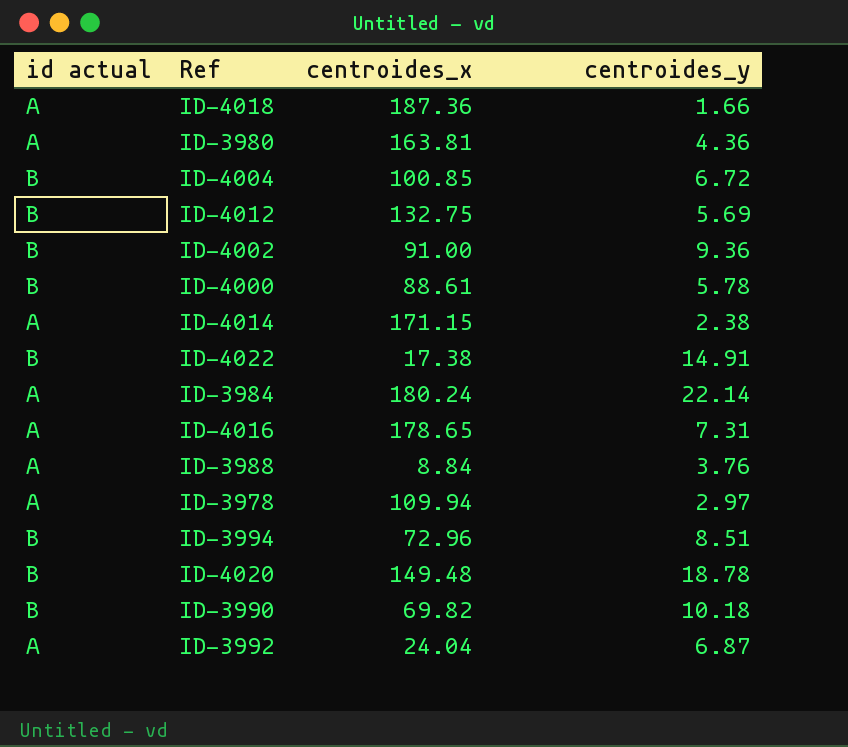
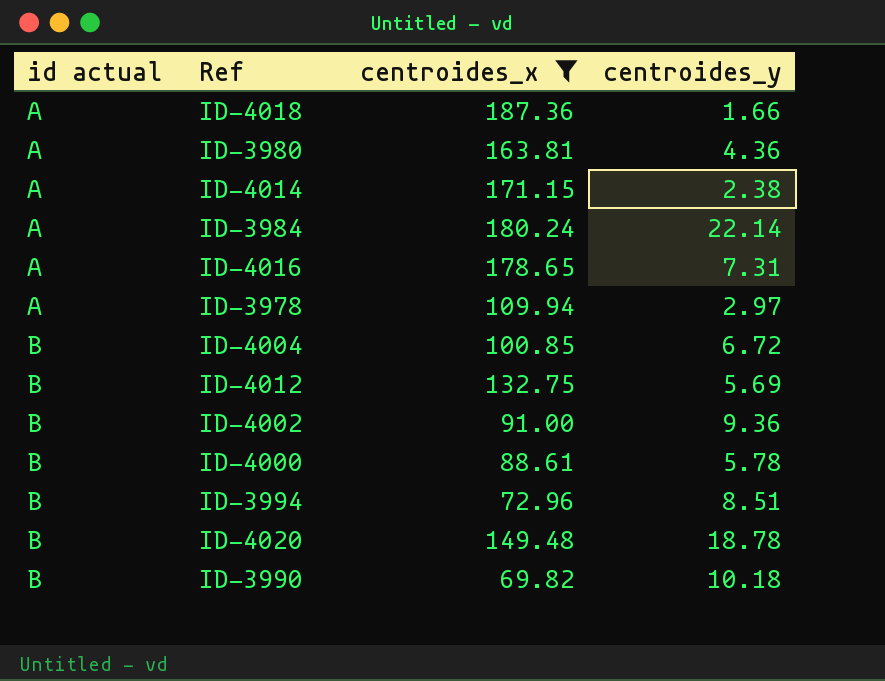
filter: none -> centroides_x >= 69.82
row order: none -> id actual ascending

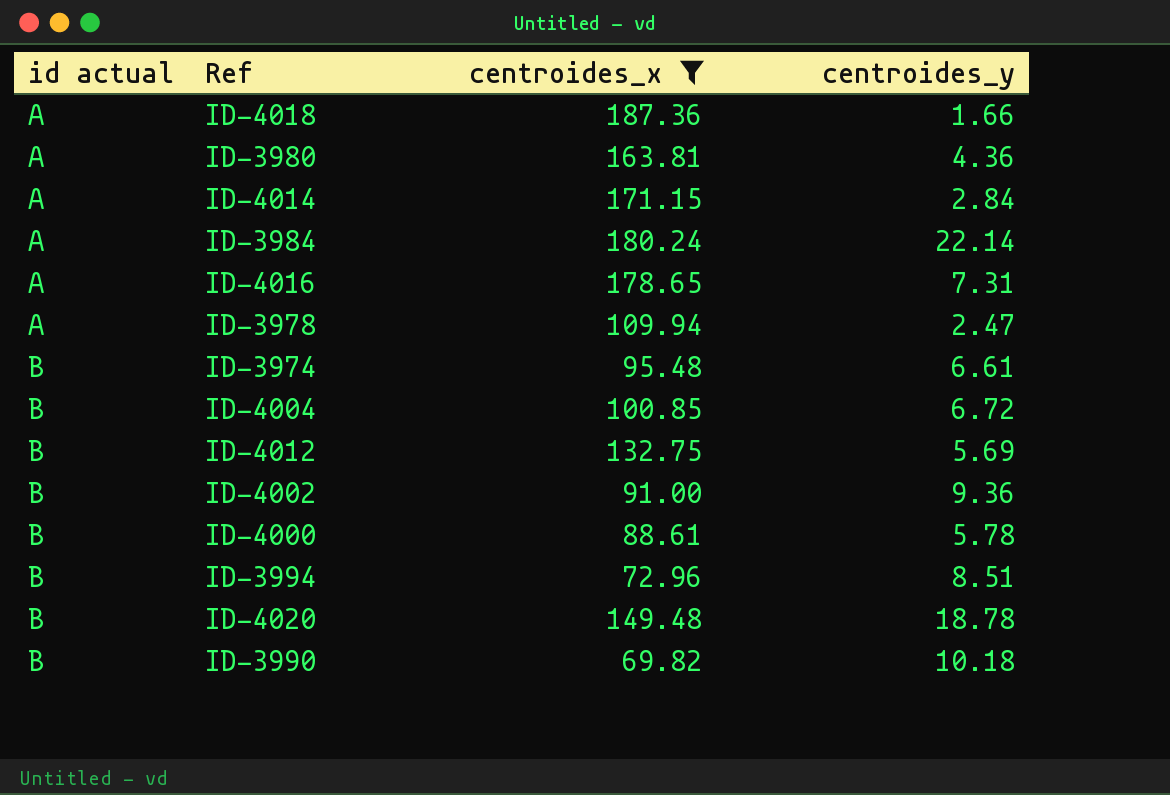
ID-4014 | centroides_y: 2.38 -> 2.84
ID-3978 | centroides_y: 2.97 -> 2.47
row ID-3974: none -> B | 95.48 | 6.61

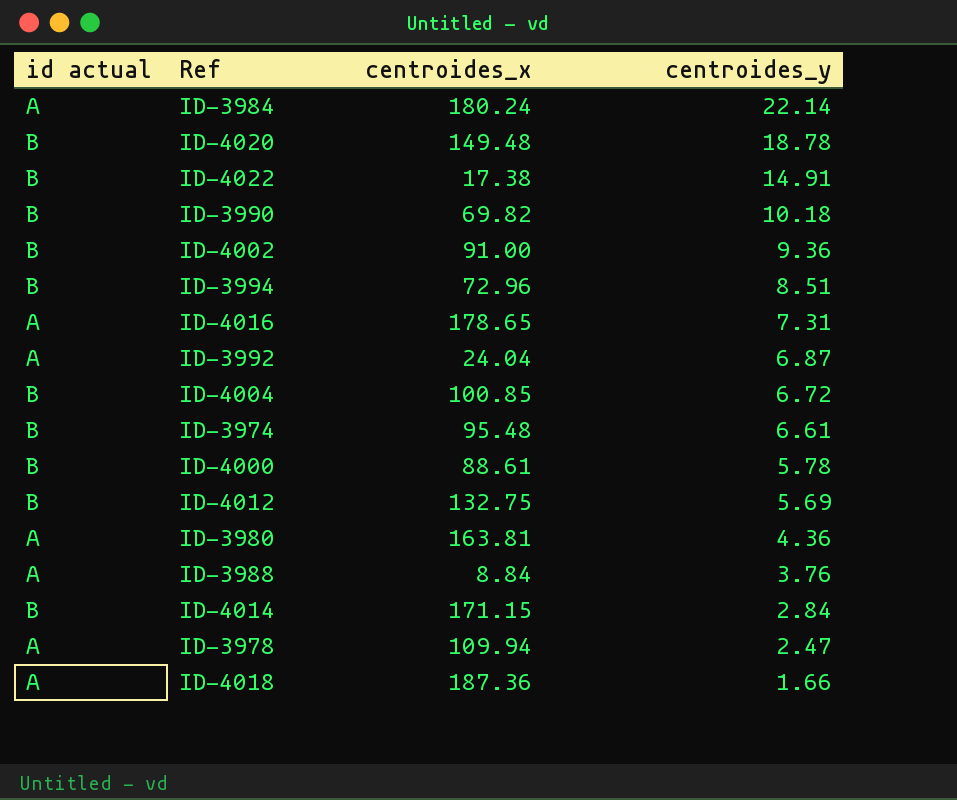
filter: centroides_x >= 69.82 -> none
row order: id actual ascending -> centroides_y descending
ID-4014 | id actual: A -> B

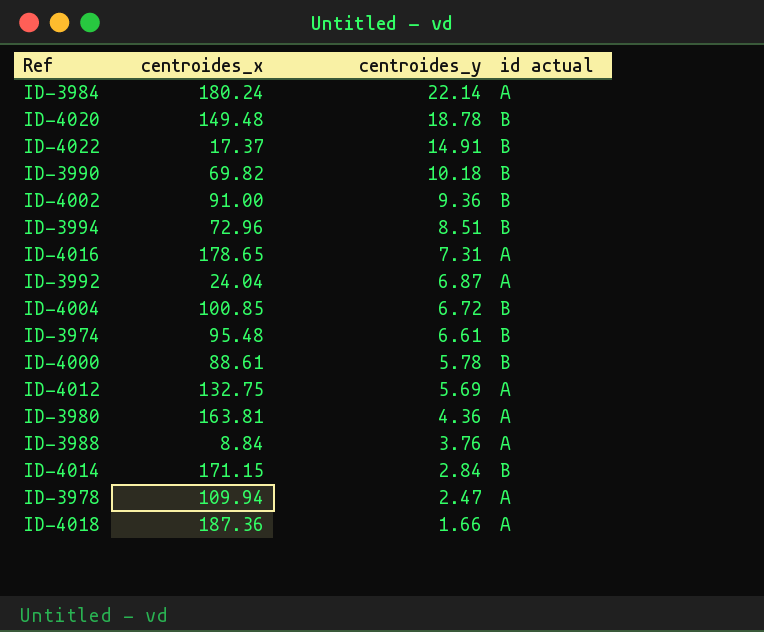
column id actual | position: 1 -> 4
ID-4022 | centroides_x: 17.38 -> 17.37
ID-4012 | id actual: B -> A

